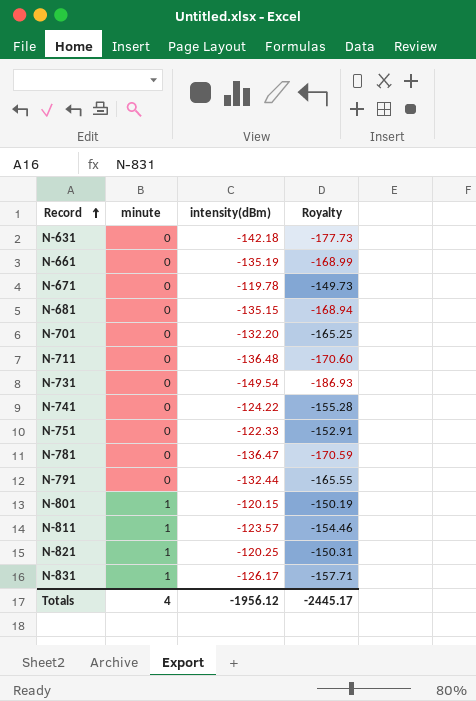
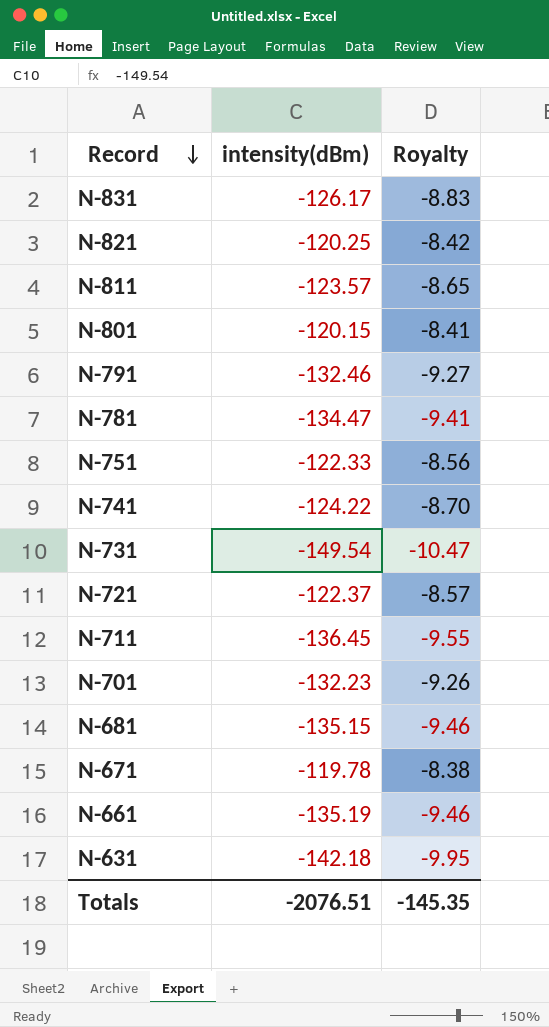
row order: Record ascending -> Record descending
column minute | position: 2 -> none
column Royalty | formula: [intensity(dBm)] * 1.25 -> [intensity(dBm)] * 0.07
N-791 | intensity(dBm): -132.44 -> -132.46
N-781 | intensity(dBm): -136.47 -> -134.47
row N-721: none -> -122.37 | -8.57
N-711 | intensity(dBm): -136.48 -> -136.45
N-701 | intensity(dBm): -132.20 -> -132.23
Totals | intensity(dBm): -1956.12 -> -2076.51
Totals | Royalty: -2445.17 -> -145.35

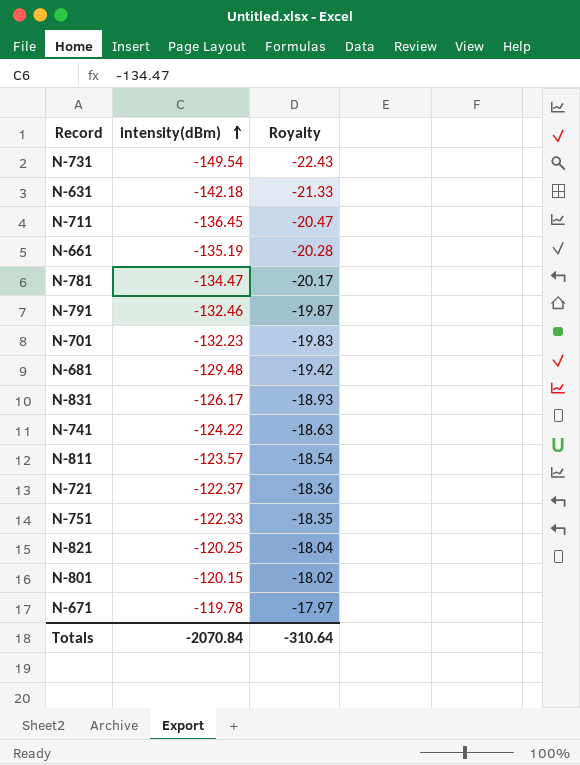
row order: Record descending -> intensity(dBm) ascending
column Royalty | formula: [intensity(dBm)] * 0.07 -> [intensity(dBm)] * 0.15
N-681 | intensity(dBm): -135.15 -> -129.48
Totals | intensity(dBm): -2076.51 -> -2070.84
Totals | Royalty: -145.35 -> -310.64

